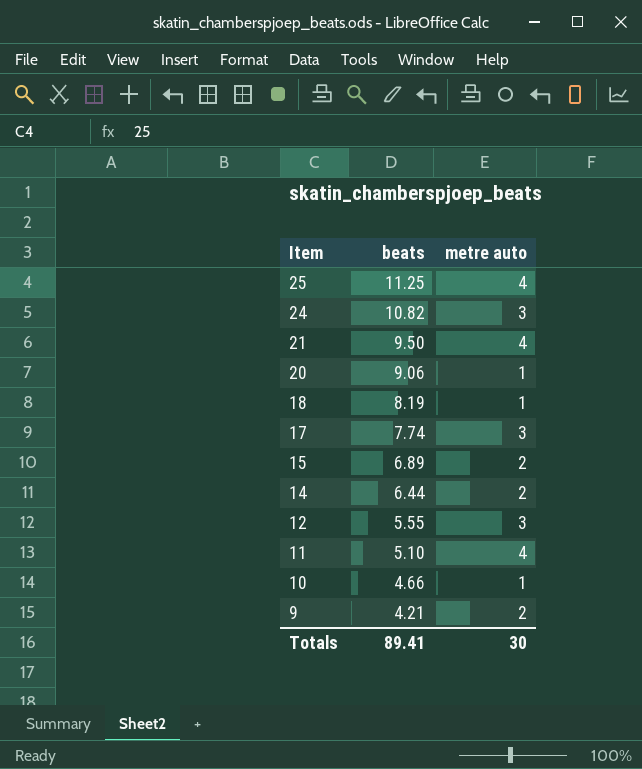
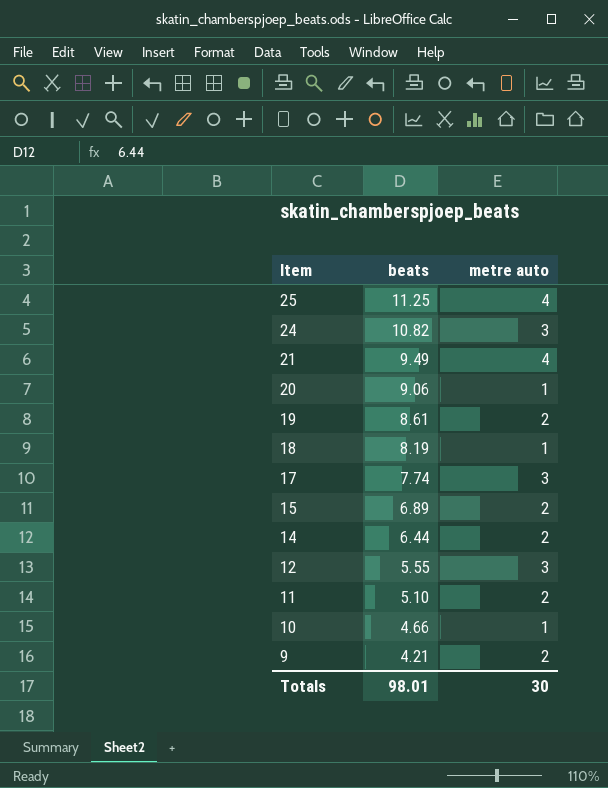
21 | beats: 9.50 -> 9.49
row 19: none -> 8.61 | 2
11 | metre auto: 4 -> 2
Totals | beats: 89.41 -> 98.01

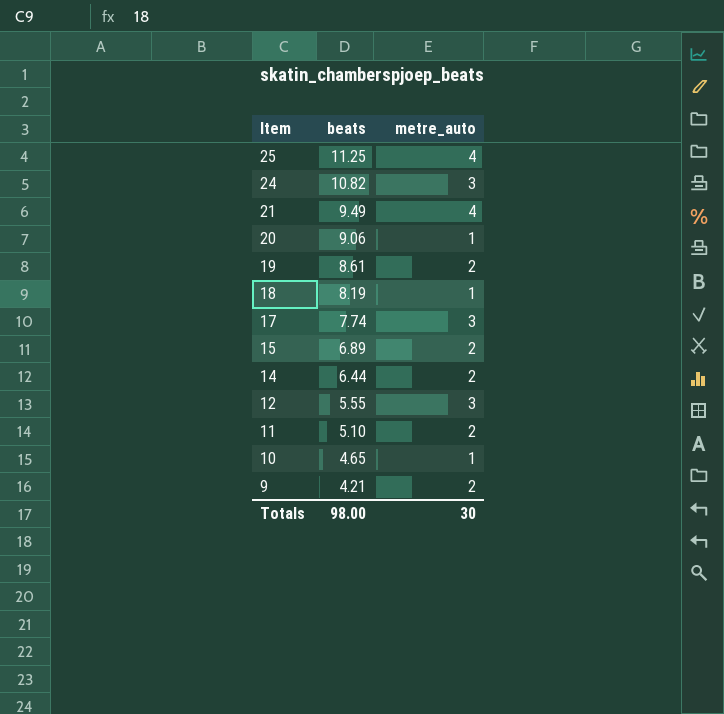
column name: metre auto -> metre_auto
10 | beats: 4.66 -> 4.65
Totals | beats: 98.01 -> 98.00

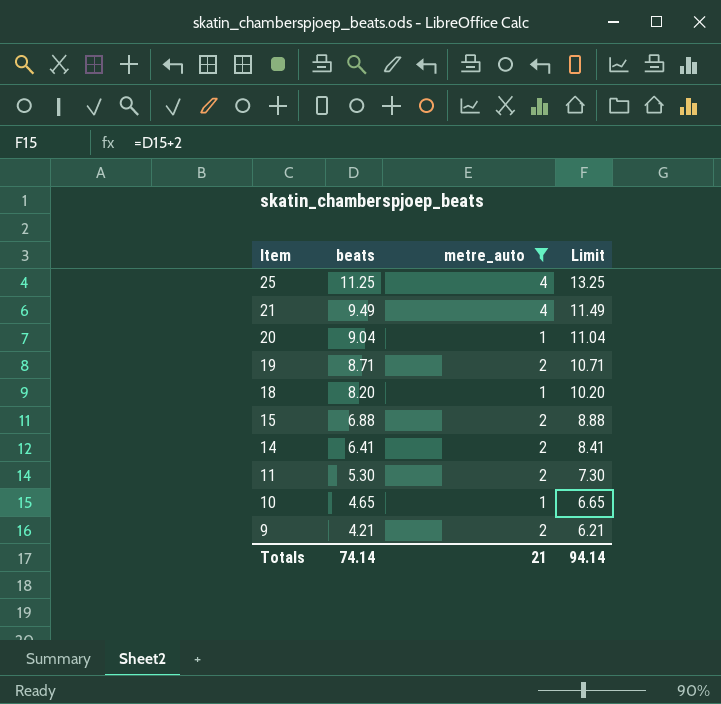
filter: none -> metre_auto != 3
column Limit | formula: none -> [beats] + 2
20 | beats: 9.06 -> 9.04
19 | beats: 8.61 -> 8.71
18 | beats: 8.19 -> 8.20
15 | beats: 6.89 -> 6.88
14 | beats: 6.44 -> 6.41
11 | beats: 5.10 -> 5.30
Totals | beats: 98.00 -> 74.14
Totals | metre_auto: 30 -> 21

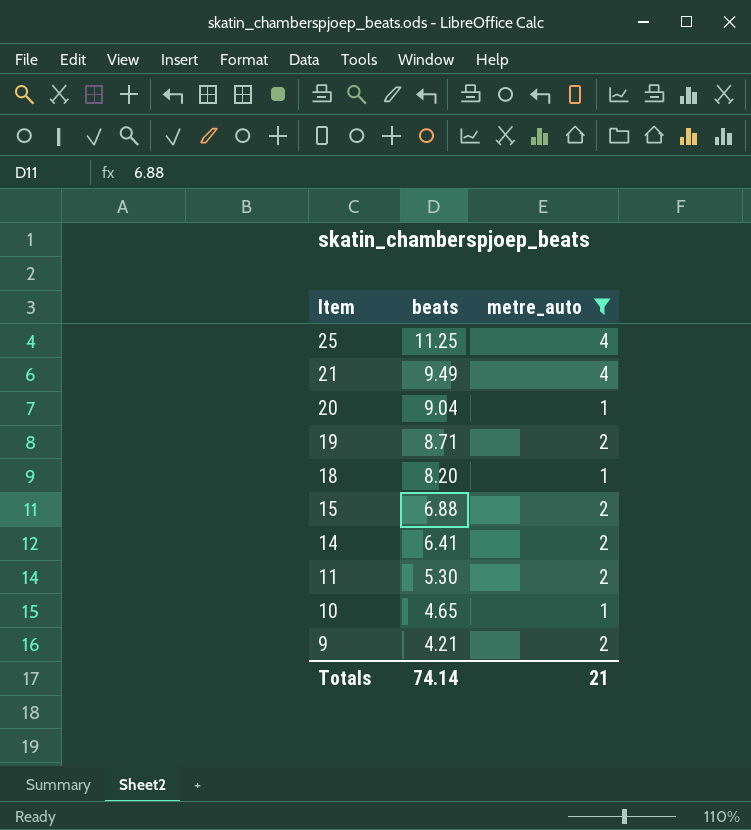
column Limit | formula: [beats] + 2 -> none

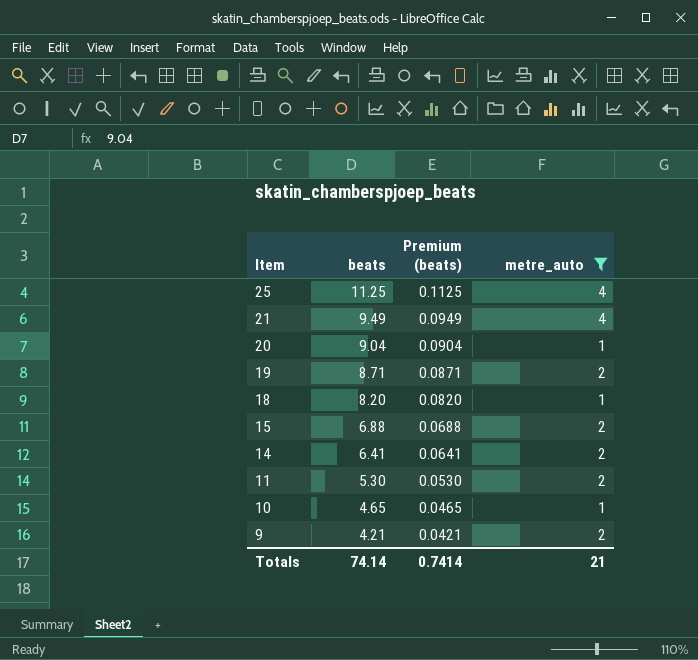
column Premium (beats) | formula: none -> [beats] * 0.01

